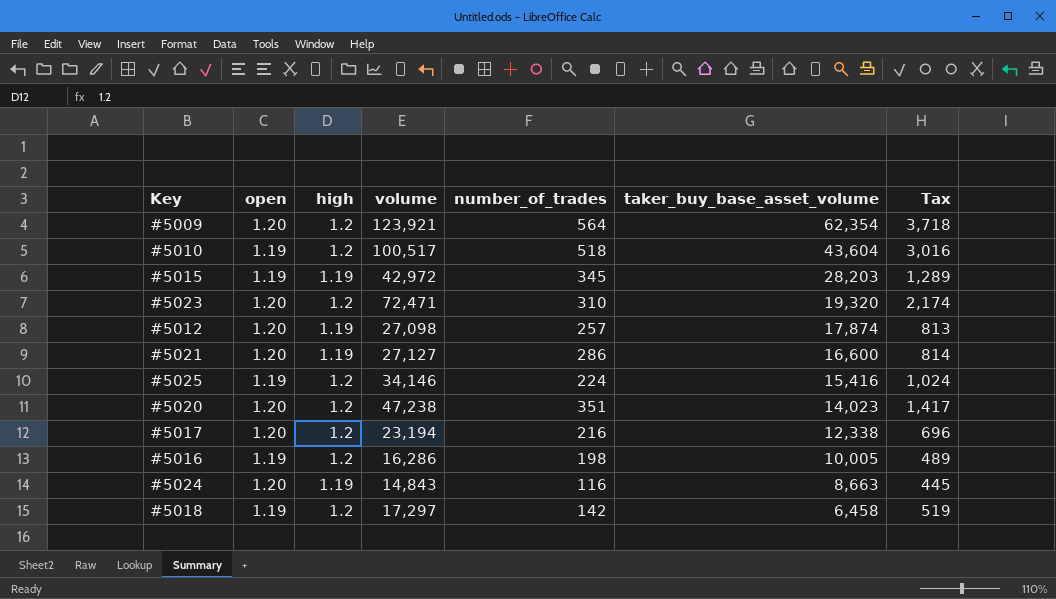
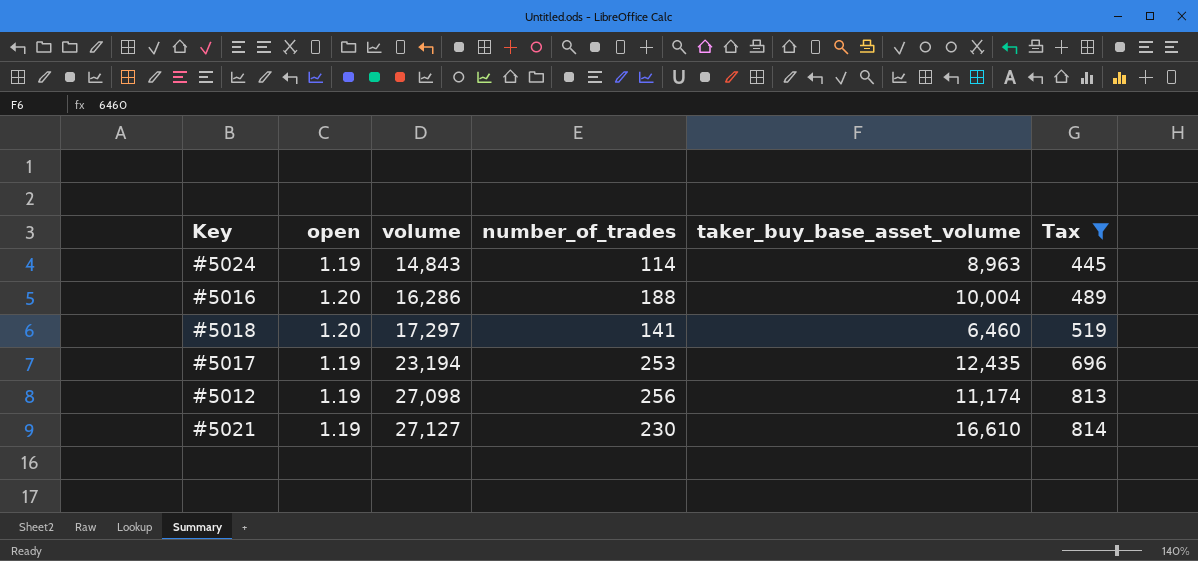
filter: none -> Tax <= 814
row order: taker_buy_base_asset_volume descending -> volume ascending
column high | position: 3 -> none
#5024 | open: 1.20 -> 1.19
#5024 | number_of_trades: 116 -> 114
#5024 | taker_buy_base_asset_volume: 8,663 -> 8,963
#5016 | open: 1.19 -> 1.20
#5016 | number_of_trades: 198 -> 188
#5016 | taker_buy_base_asset_volume: 10,005 -> 10,004
#5018 | open: 1.19 -> 1.20
#5018 | number_of_trades: 142 -> 141
#5018 | taker_buy_base_asset_volume: 6,458 -> 6,460
#5017 | open: 1.20 -> 1.19
#5017 | number_of_trades: 216 -> 253
#5017 | taker_buy_base_asset_volume: 12,338 -> 12,435
#5012 | open: 1.20 -> 1.19
#5012 | number_of_trades: 257 -> 256
#5012 | taker_buy_base_asset_volume: 17,874 -> 11,174
#5021 | open: 1.20 -> 1.19
#5021 | number_of_trades: 286 -> 230
#5021 | taker_buy_base_asset_volume: 16,600 -> 16,610

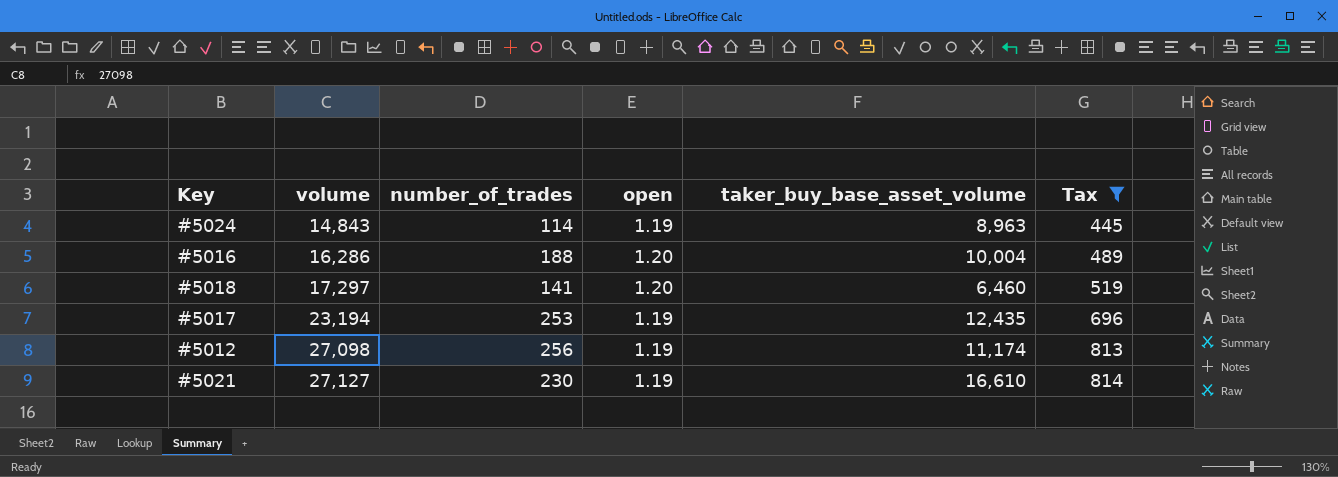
column open | position: 2 -> 4

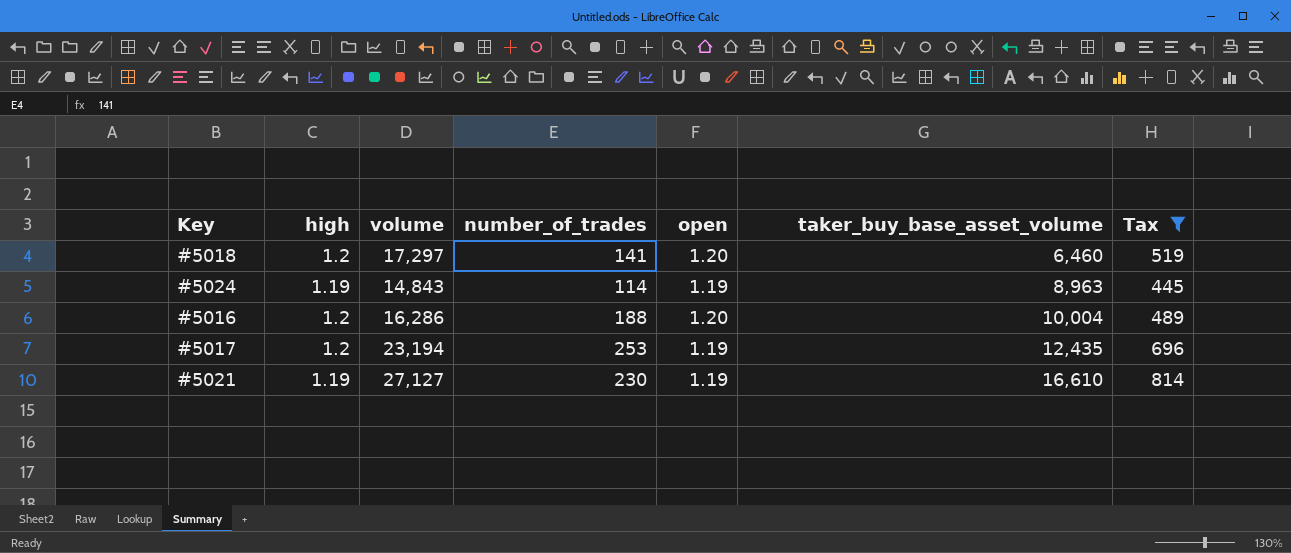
row order: volume ascending -> taker_buy_base_asset_volume ascending
column high | position: none -> 2
row #5012: 27,098 | 256 | 1.19 | 11,174 | 813 -> none

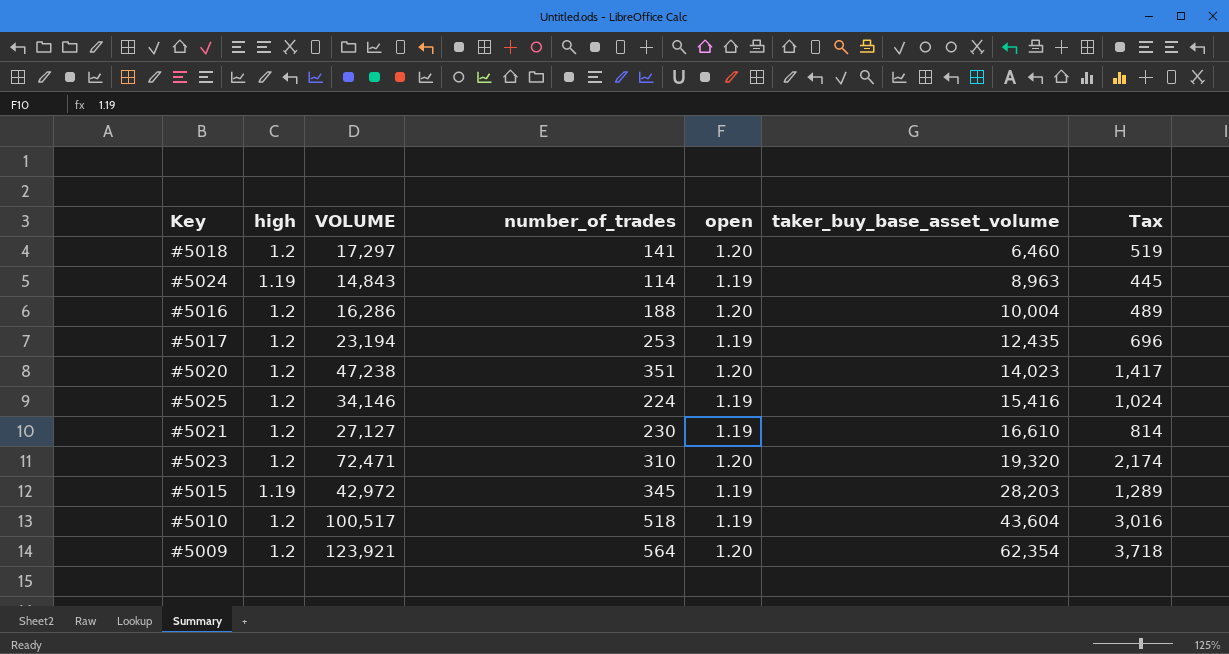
filter: Tax <= 814 -> none
column name: volume -> VOLUME
#5021 | high: 1.19 -> 1.2

